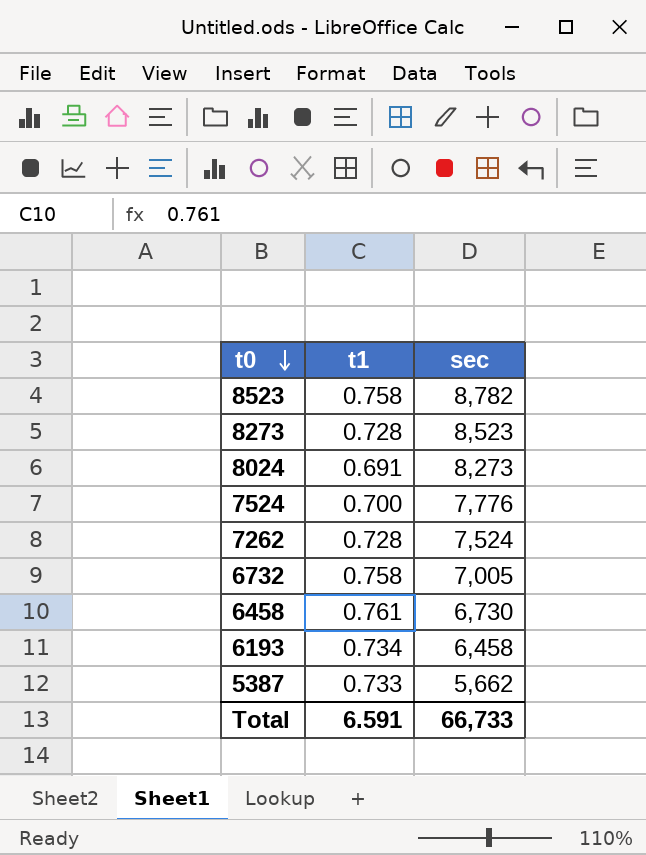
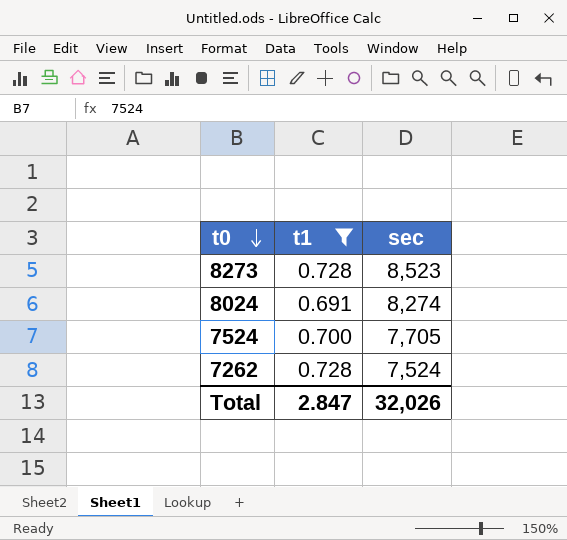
filter: none -> t1 <= 0.728
8024 | sec: 8,273 -> 8,274
7524 | sec: 7,776 -> 7,705
Total | t1: 6.591 -> 2.847
Total | sec: 66,733 -> 32,026

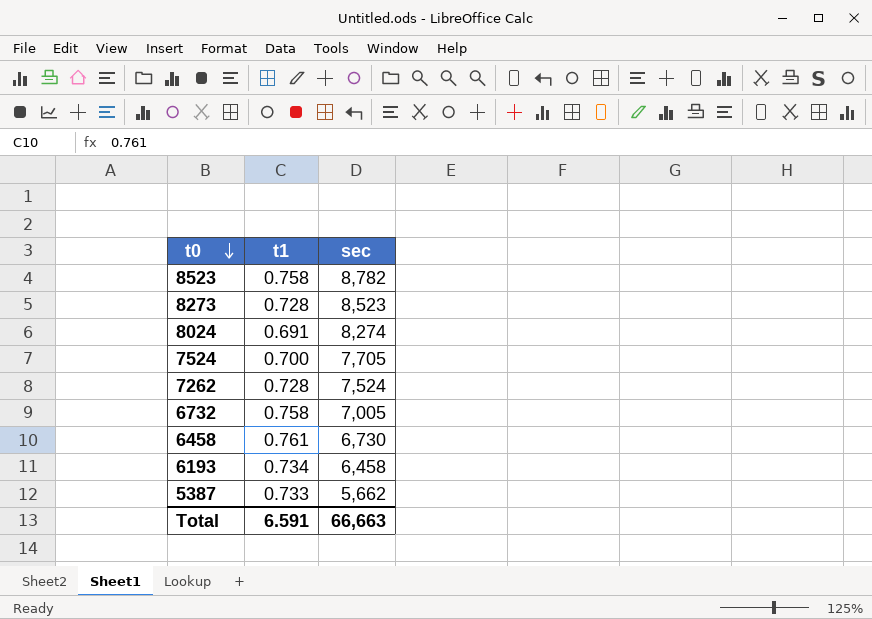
filter: t1 <= 0.728 -> none
Total | t1: 2.847 -> 6.591
Total | sec: 32,026 -> 66,663

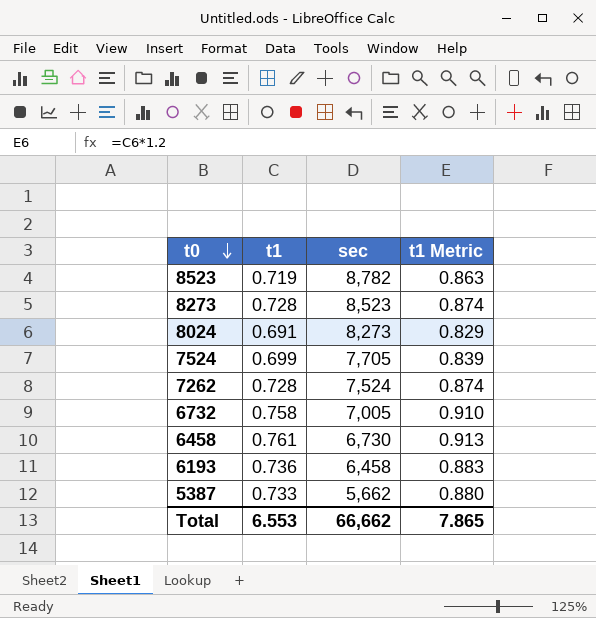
column t1 Metric | formula: none -> [t1] * 1.2
8523 | t1: 0.758 -> 0.719
8024 | sec: 8,274 -> 8,273
7524 | t1: 0.700 -> 0.699
6193 | t1: 0.734 -> 0.736
Total | t1: 6.591 -> 6.553
Total | sec: 66,663 -> 66,662

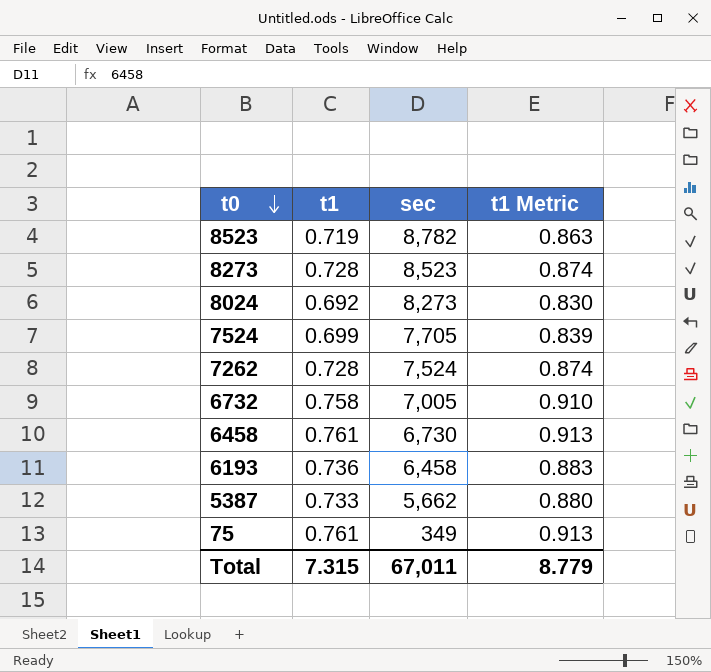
8024 | t1: 0.691 -> 0.692
8024 | t1 Metric: 0.829 -> 0.830
row 75: none -> 0.761 | 349 | 0.913
Total | t1: 6.553 -> 7.315
Total | sec: 66,662 -> 67,011
Total | t1 Metric: 7.865 -> 8.779

